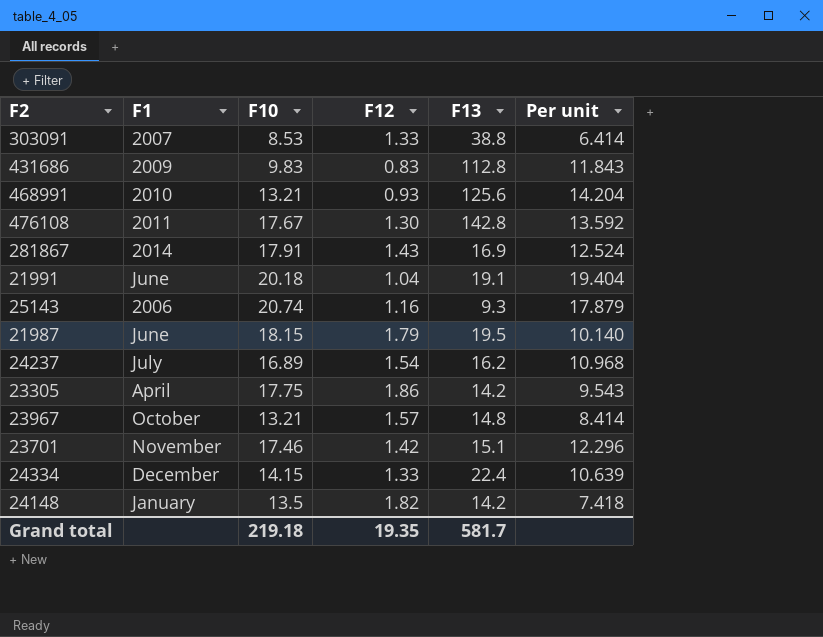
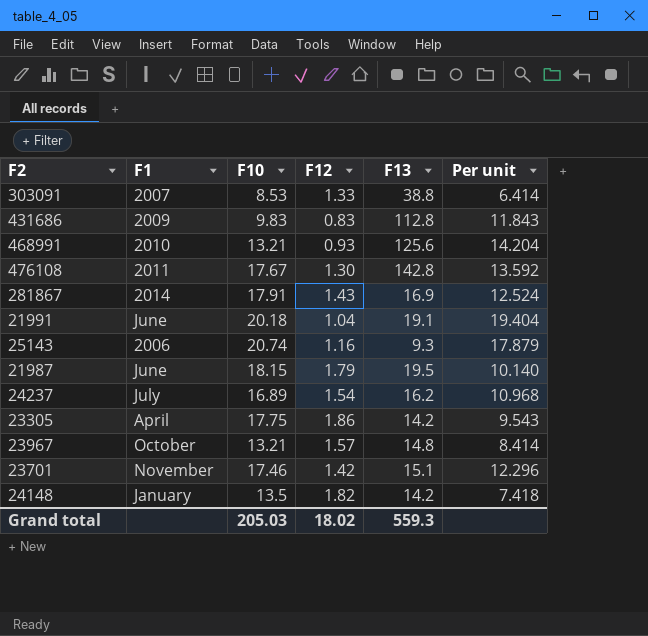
row 24334: December | 14.15 | 1.33 | 22.4 | 10.639 -> none
Grand total | F10: 219.18 -> 205.03
Grand total | F12: 19.35 -> 18.02
Grand total | F13: 581.7 -> 559.3

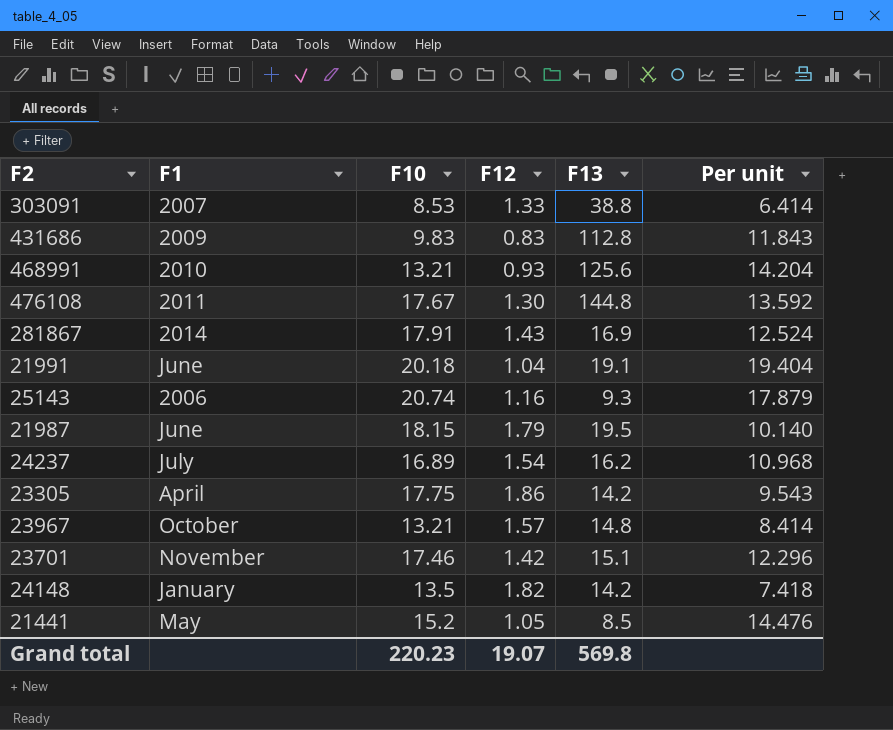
476108 | F13: 142.8 -> 144.8
row 21441: none -> May | 15.2 | 1.05 | 8.5 | 14.476
Grand total | F10: 205.03 -> 220.23
Grand total | F12: 18.02 -> 19.07
Grand total | F13: 559.3 -> 569.8

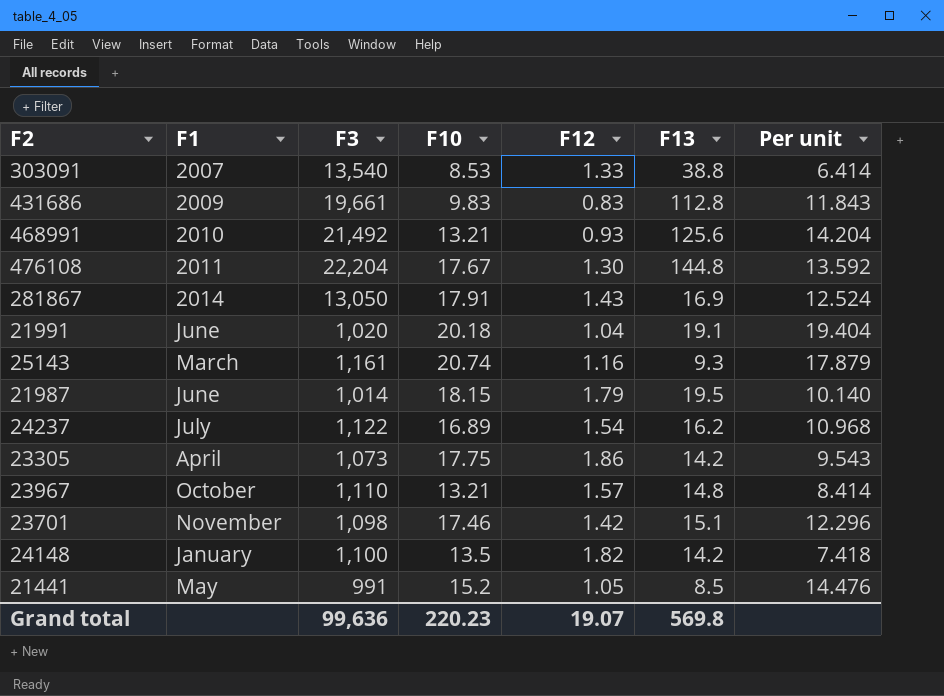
column F3 | position: none -> 3
25143 | F1: 2006 -> March

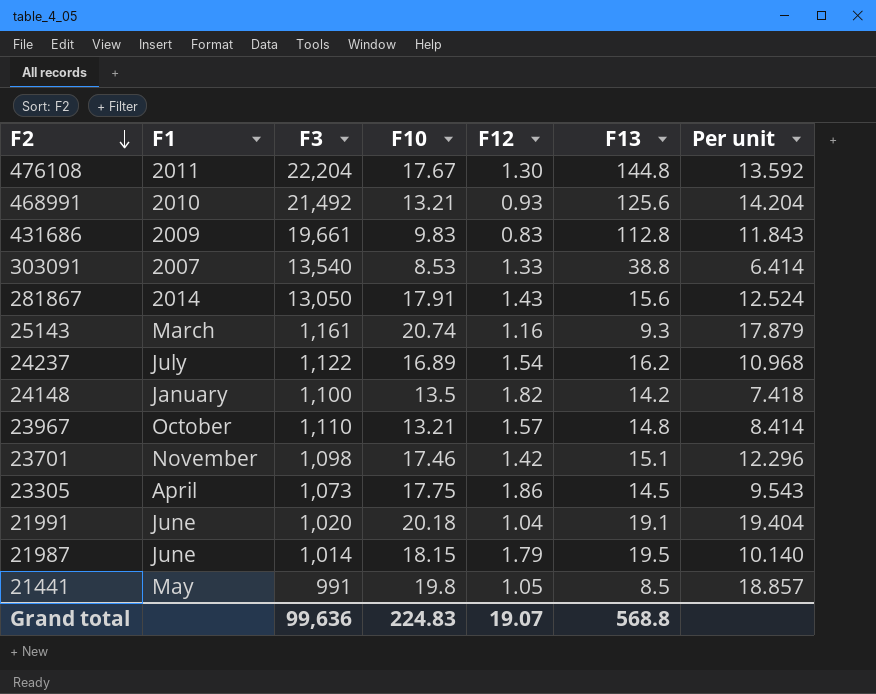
row order: none -> F2 descending
281867 | F13: 16.9 -> 15.6
23305 | F13: 14.2 -> 14.5
21441 | F10: 15.2 -> 19.8
21441 | Per unit: 14.476 -> 18.857
Grand total | F10: 220.23 -> 224.83
Grand total | F13: 569.8 -> 568.8

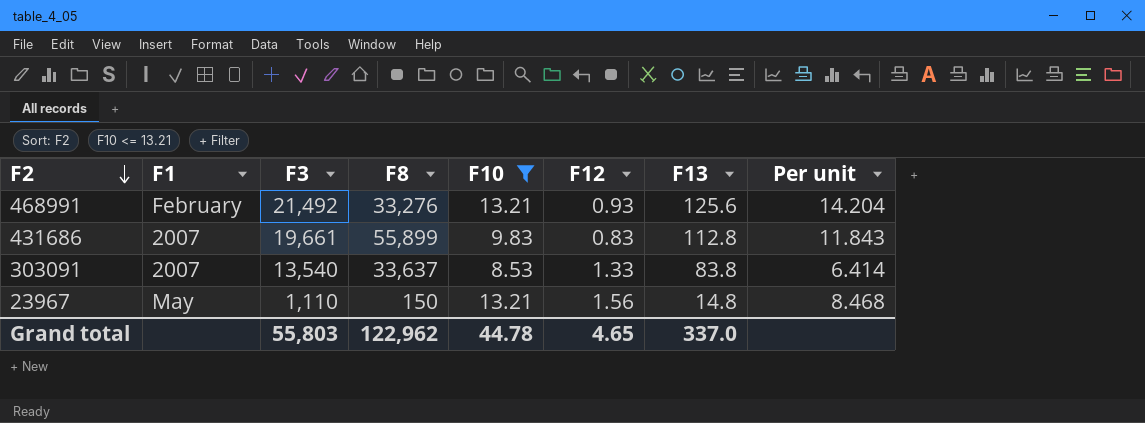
filter: none -> F10 <= 13.21
column F8 | position: none -> 4
468991 | F1: 2010 -> February
431686 | F1: 2009 -> 2007
303091 | F13: 38.8 -> 83.8
23967 | F1: October -> May
23967 | F12: 1.57 -> 1.56
23967 | Per unit: 8.414 -> 8.468
Grand total | F3: 99,636 -> 55,803
Grand total | F10: 224.83 -> 44.78
Grand total | F12: 19.07 -> 4.65
Grand total | F13: 568.8 -> 337.0

